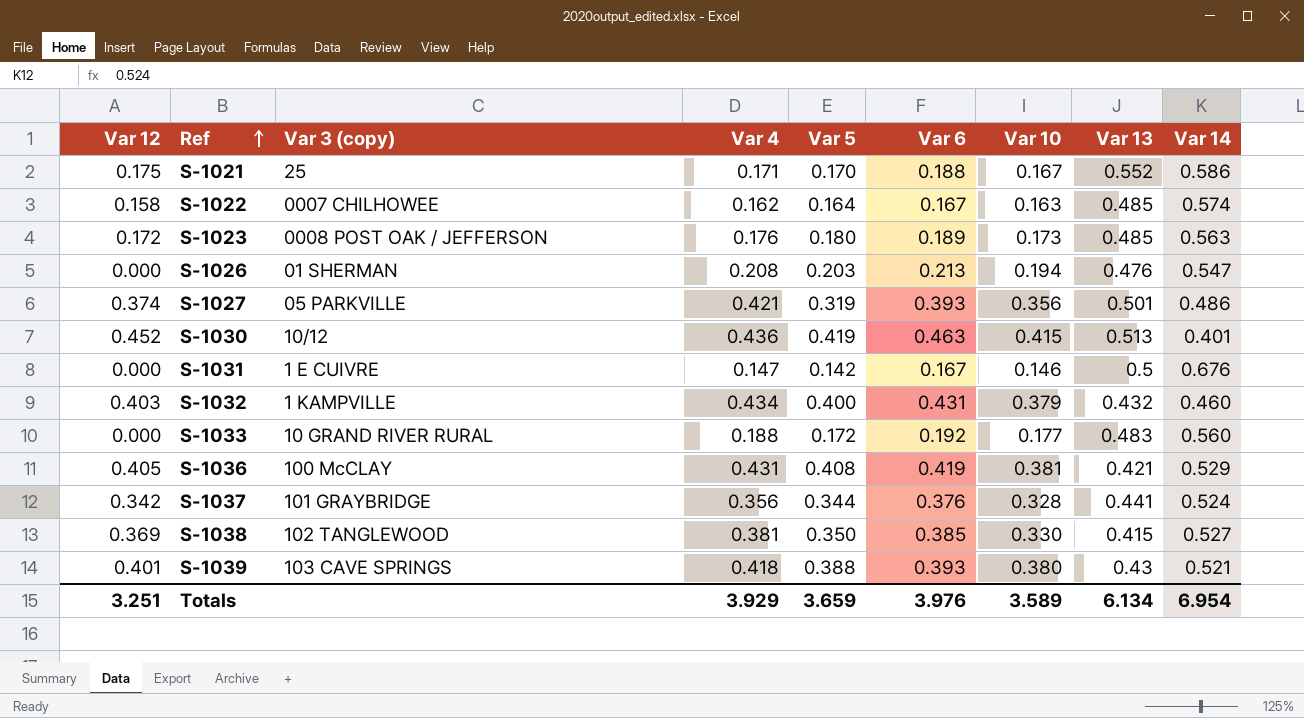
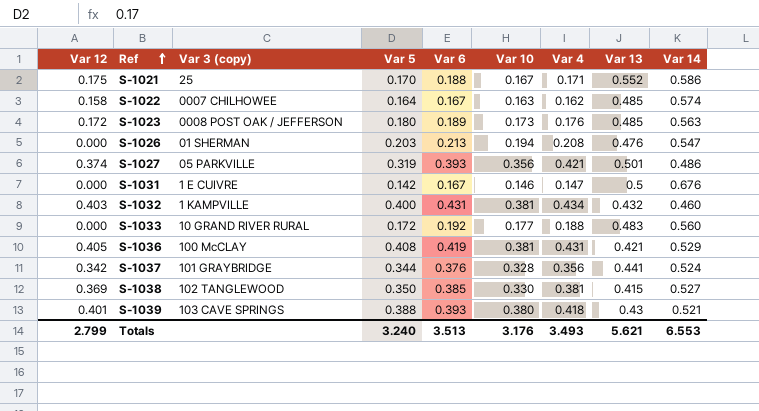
column Var 4 | position: 4 -> 7
row S-1030: 0.452 | 10/12 | 0.436 | 0.419 | 0.463 | 0.415 | 0.513 | 0.401 -> none
S-1032 | Var 10: 0.379 -> 0.381
Totals | Var 12: 3.251 -> 2.799
Totals | Var 5: 3.659 -> 3.240
Totals | Var 6: 3.976 -> 3.513
Totals | Var 10: 3.589 -> 3.176
Totals | Var 4: 3.929 -> 3.493
Totals | Var 13: 6.134 -> 5.621
Totals | Var 14: 6.954 -> 6.553

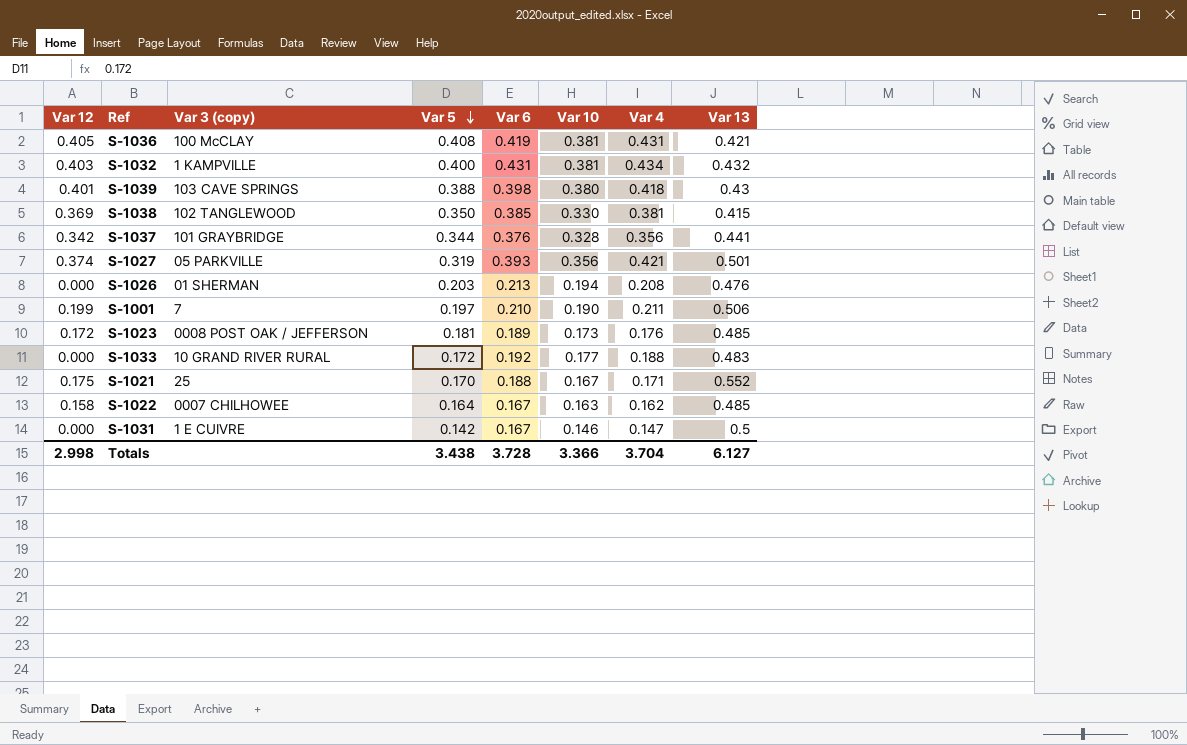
row order: Ref ascending -> Var 5 descending
column Var 14 | position: 9 -> none
S-1039 | Var 6: 0.393 -> 0.398
row S-1001: none -> 0.199 | 7 | 0.197 | 0.210 | 0.190 | 0.211 | 0.506
S-1023 | Var 5: 0.180 -> 0.181
Totals | Var 12: 2.799 -> 2.998
Totals | Var 5: 3.240 -> 3.438
Totals | Var 6: 3.513 -> 3.728
Totals | Var 10: 3.176 -> 3.366
Totals | Var 4: 3.493 -> 3.704
Totals | Var 13: 5.621 -> 6.127

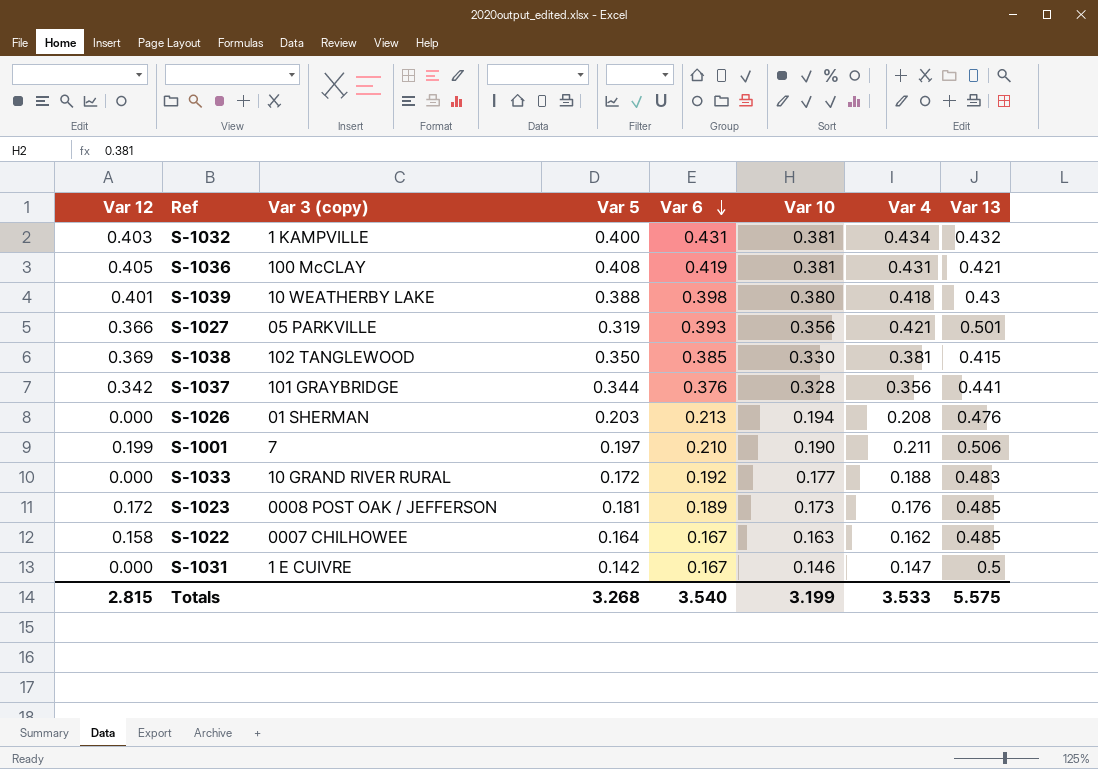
row order: Var 5 descending -> Var 6 descending
row S-1021: 0.175 | 25 | 0.170 | 0.188 | 0.167 | 0.171 | 0.552 -> none
S-1039 | Var 3 (copy): 103 CAVE SPRINGS -> 10 WEATHERBY LAKE
S-1027 | Var 12: 0.374 -> 0.366
Totals | Var 12: 2.998 -> 2.815
Totals | Var 5: 3.438 -> 3.268
Totals | Var 6: 3.728 -> 3.540
Totals | Var 10: 3.366 -> 3.199
Totals | Var 4: 3.704 -> 3.533
Totals | Var 13: 6.127 -> 5.575

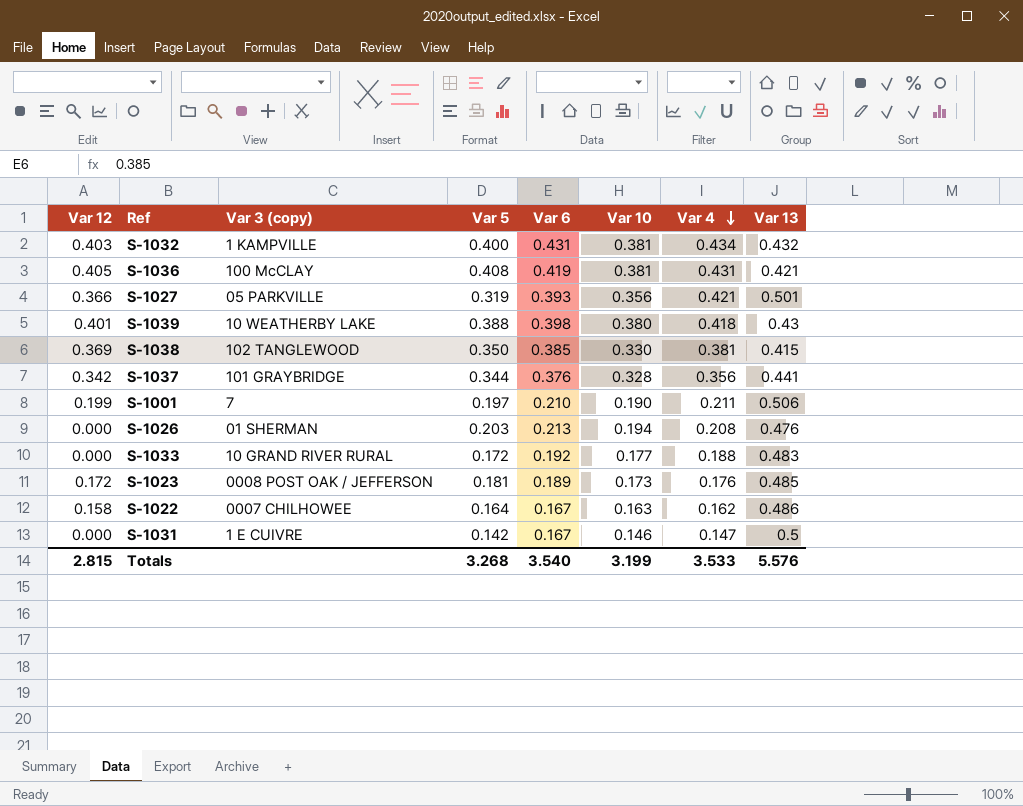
row order: Var 6 descending -> Var 4 descending
S-1022 | Var 13: 0.485 -> 0.486
Totals | Var 13: 5.575 -> 5.576

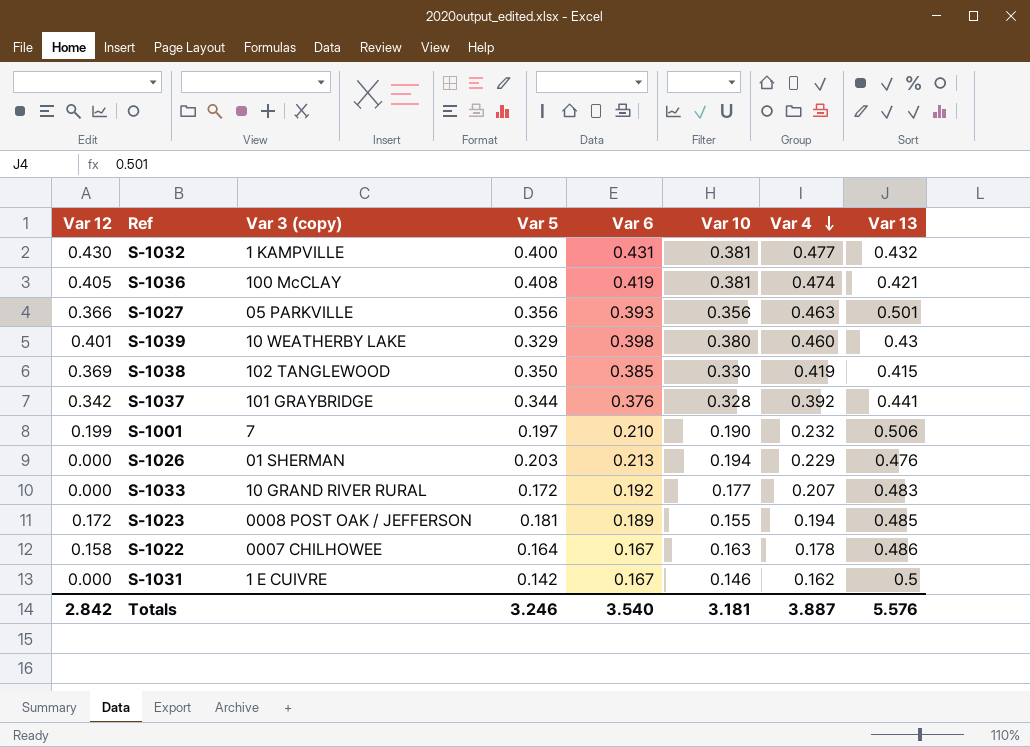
S-1032 | Var 12: 0.403 -> 0.430
S-1032 | Var 4: 0.434 -> 0.477
S-1036 | Var 4: 0.431 -> 0.474
S-1027 | Var 5: 0.319 -> 0.356
S-1027 | Var 4: 0.421 -> 0.463
S-1039 | Var 5: 0.388 -> 0.329
S-1039 | Var 4: 0.418 -> 0.460
S-1038 | Var 4: 0.381 -> 0.419
S-1037 | Var 4: 0.356 -> 0.392
S-1001 | Var 4: 0.211 -> 0.232
S-1026 | Var 4: 0.208 -> 0.229
S-1033 | Var 4: 0.188 -> 0.207
S-1023 | Var 10: 0.173 -> 0.155
S-1023 | Var 4: 0.176 -> 0.194
S-1022 | Var 4: 0.162 -> 0.178
S-1031 | Var 4: 0.147 -> 0.162
Totals | Var 12: 2.815 -> 2.842
Totals | Var 5: 3.268 -> 3.246
Totals | Var 10: 3.199 -> 3.181
Totals | Var 4: 3.533 -> 3.887

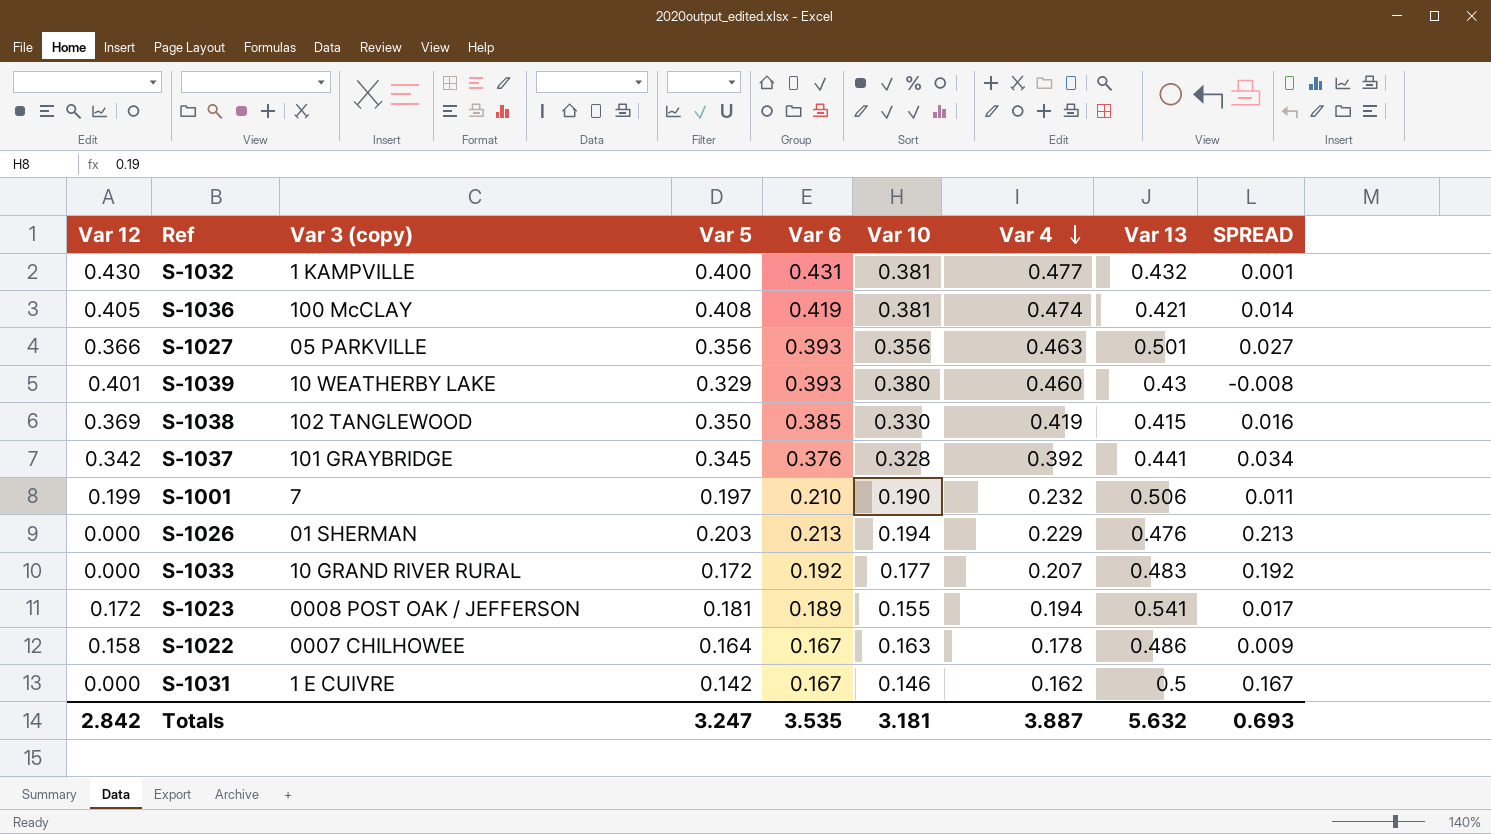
column SPREAD | formula: none -> [Var 6] - [Var 12]
S-1039 | Var 6: 0.398 -> 0.393
S-1037 | Var 5: 0.344 -> 0.345
S-1023 | Var 13: 0.485 -> 0.541
Totals | Var 5: 3.246 -> 3.247
Totals | Var 6: 3.540 -> 3.535
Totals | Var 13: 5.576 -> 5.632

